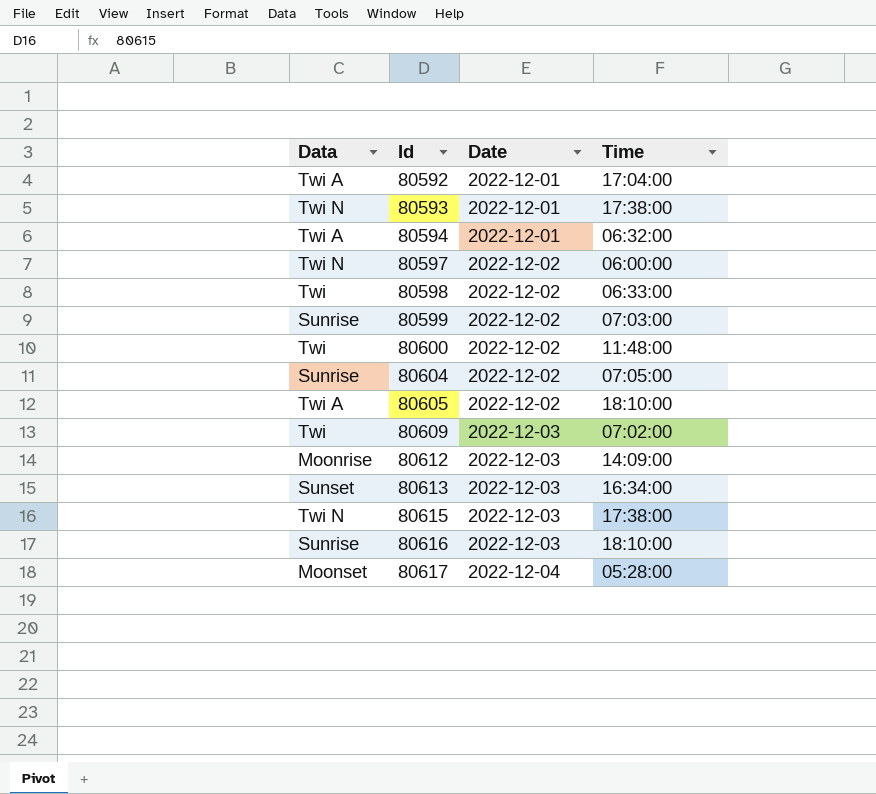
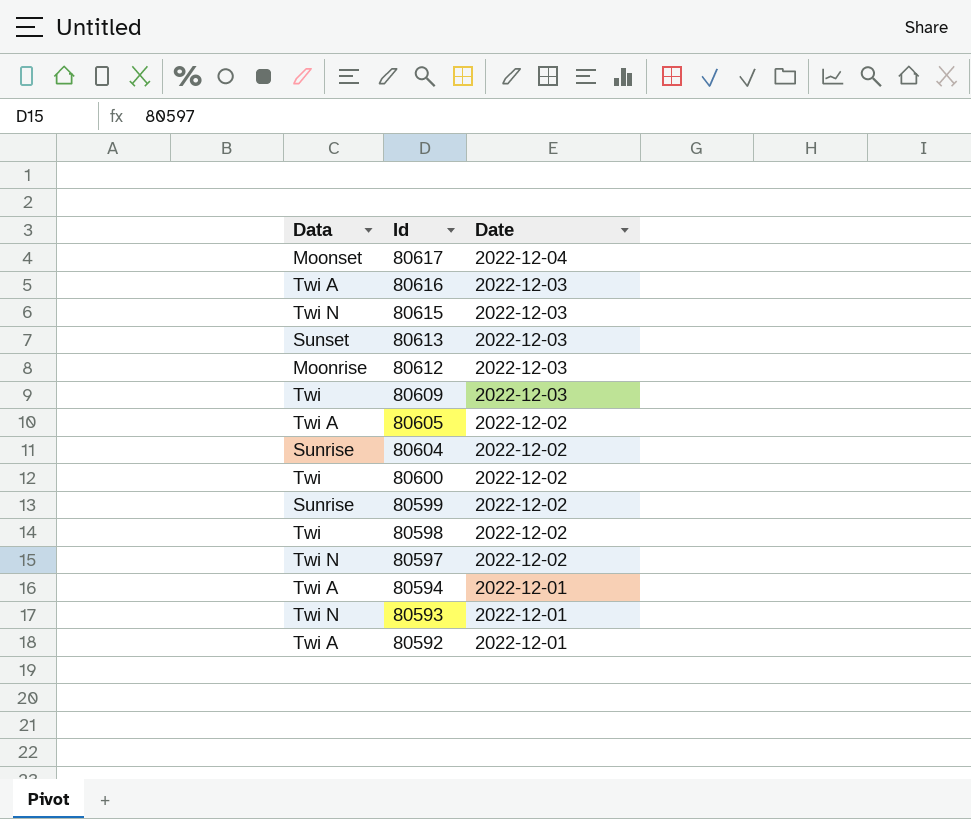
row order: Id ascending -> Id descending
column Time | position: 4 -> none
80616 | Data: Sunrise -> Twi A

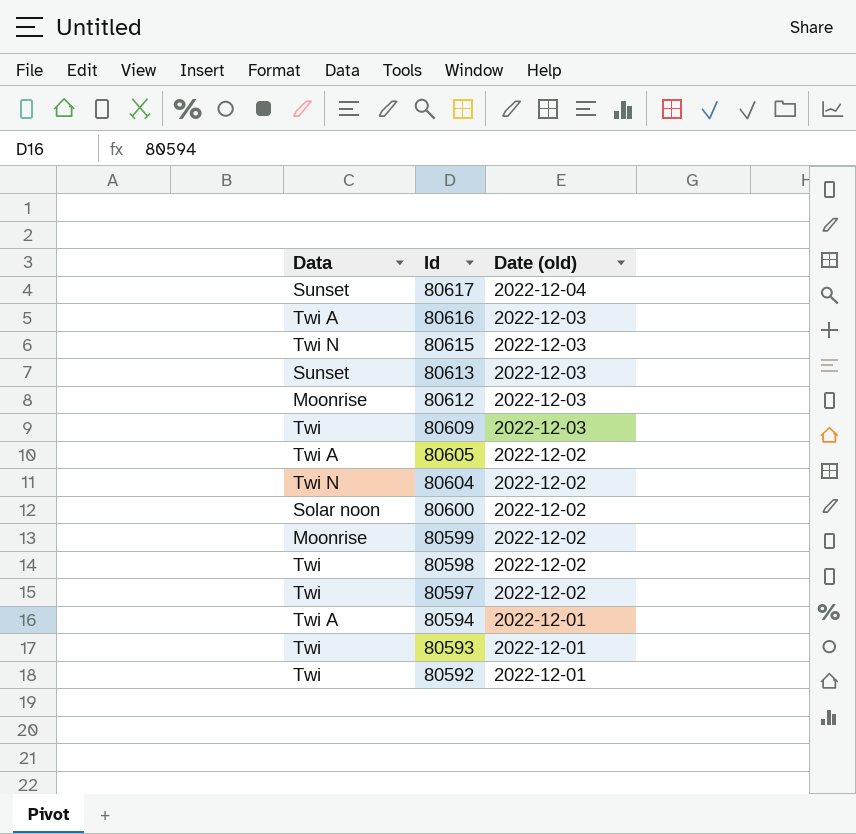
column name: Date -> Date (old)
80617 | Data: Moonset -> Sunset
80604 | Data: Sunrise -> Twi N
80600 | Data: Twi -> Solar noon
80599 | Data: Sunrise -> Moonrise
80597 | Data: Twi N -> Twi
80593 | Data: Twi N -> Twi
80592 | Data: Twi A -> Twi

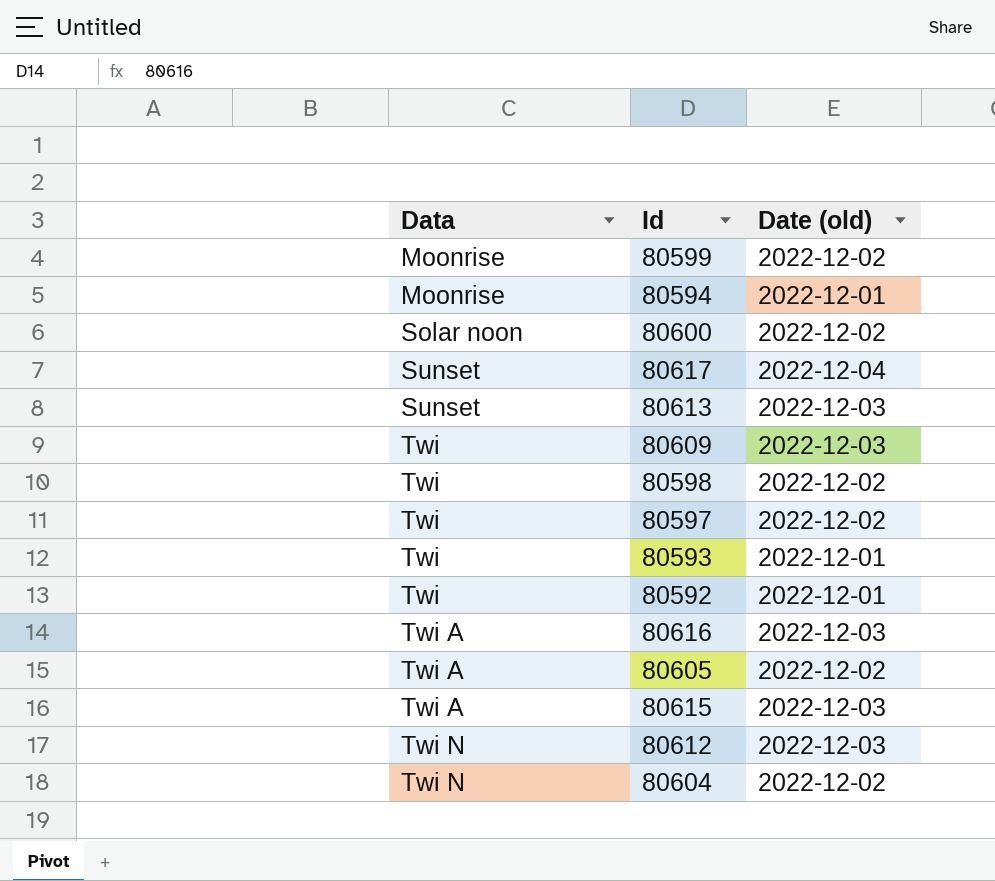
row order: Id descending -> Data ascending
80594 | Data: Twi A -> Moonrise
80615 | Data: Twi N -> Twi A
80612 | Data: Moonrise -> Twi N

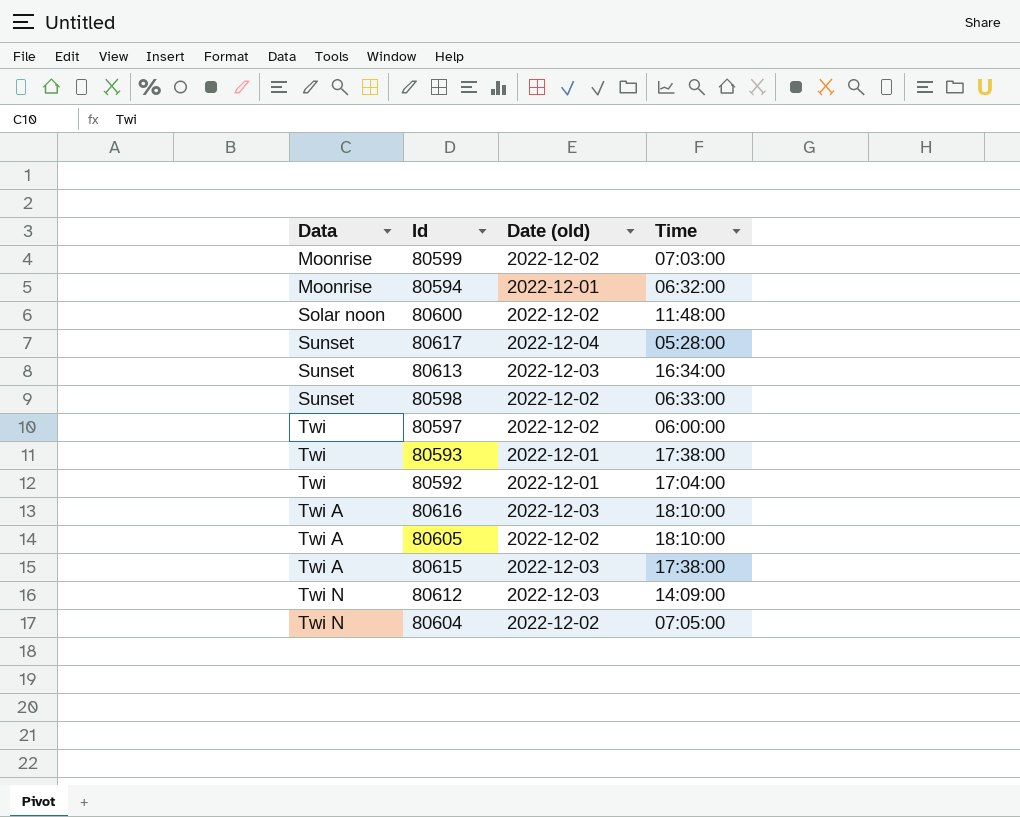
column Time | position: none -> 4
row 80609: Twi | 2022-12-03 -> none
80598 | Data: Twi -> Sunset

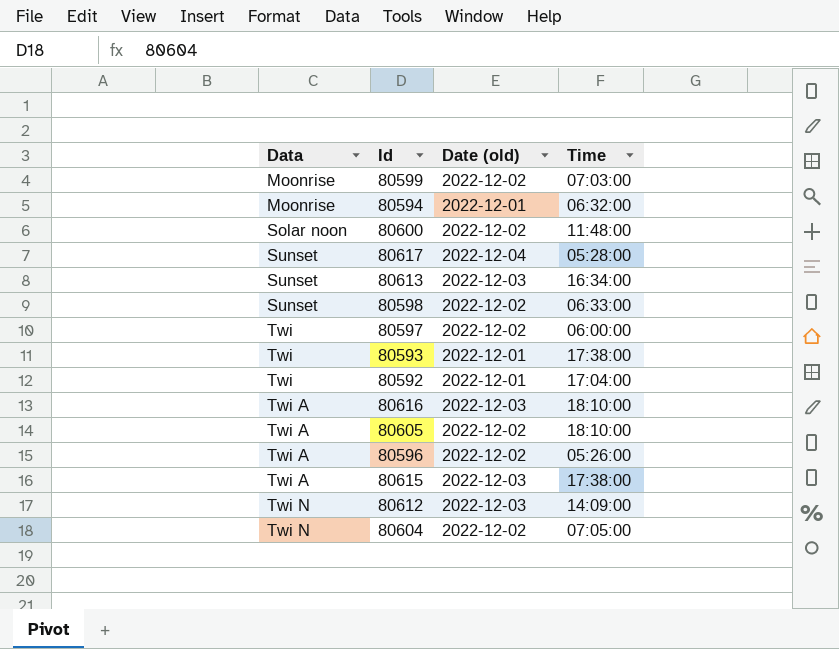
row 80596: none -> Twi A | 2022-12-02 | 05:26:00

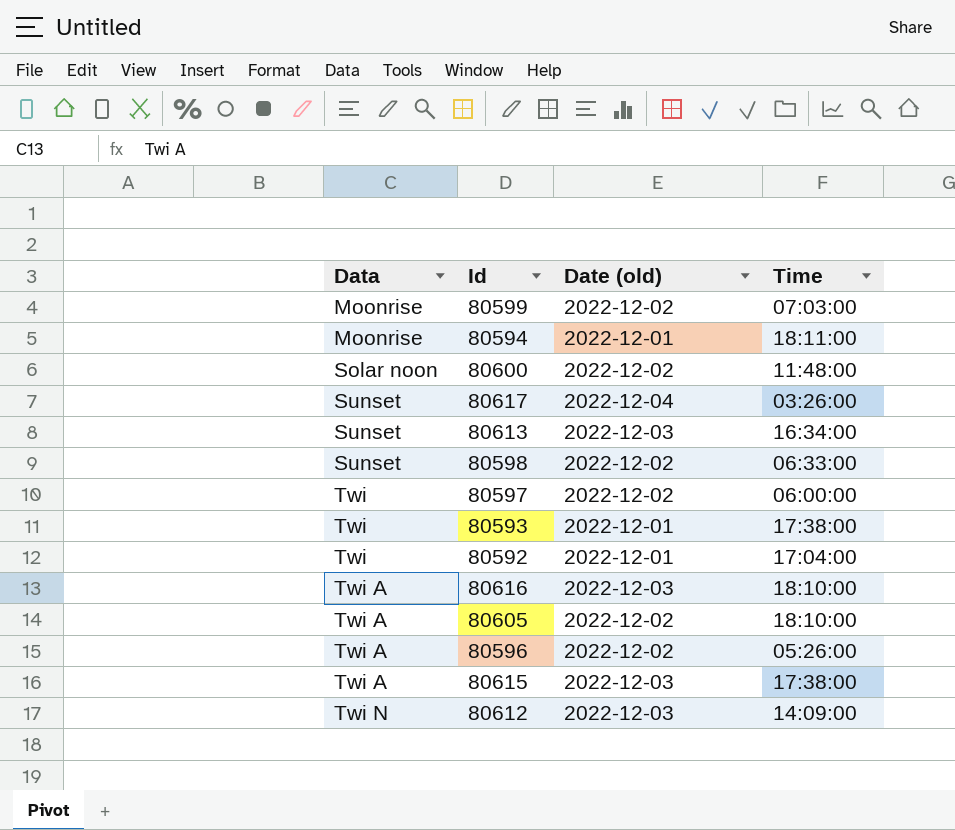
row 80604: Twi N | 2022-12-02 | 07:05:00 -> none
80594 | Time: 06:32:00 -> 18:11:00
80617 | Time: 05:28:00 -> 03:26:00

